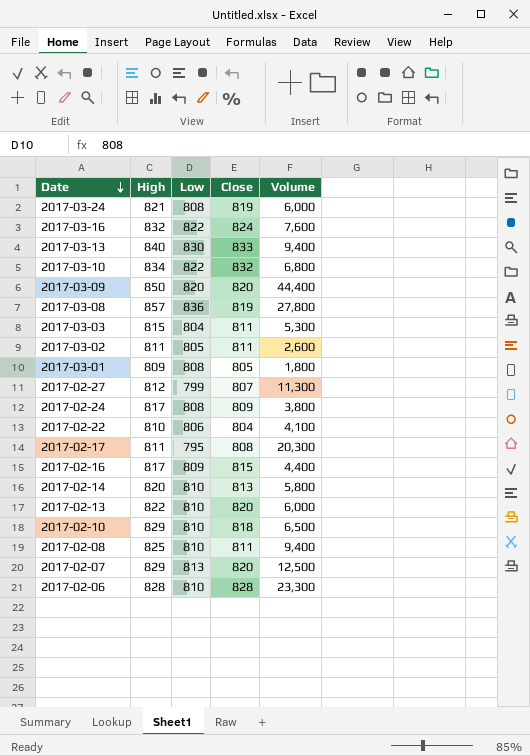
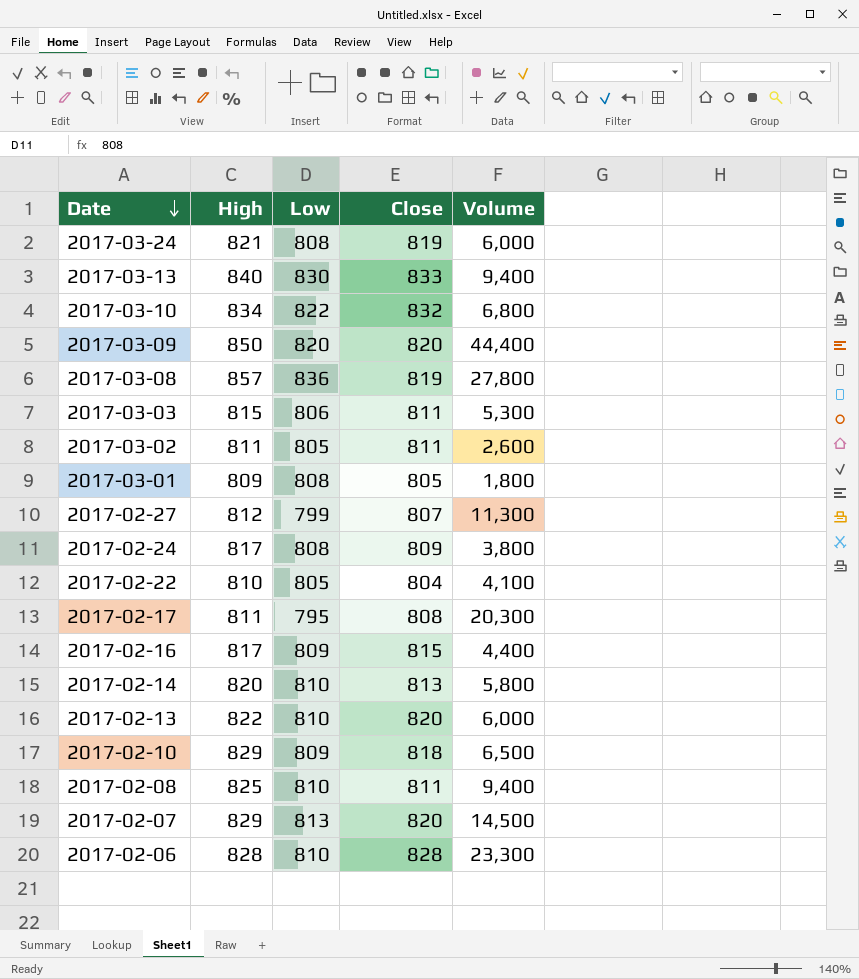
row 2017-03-16: 832 | 822 | 824 | 7,600 -> none
2017-03-03 | Low: 804 -> 806
2017-02-22 | Low: 806 -> 805
2017-02-10 | Low: 810 -> 809
2017-02-07 | Volume: 12,500 -> 14,500

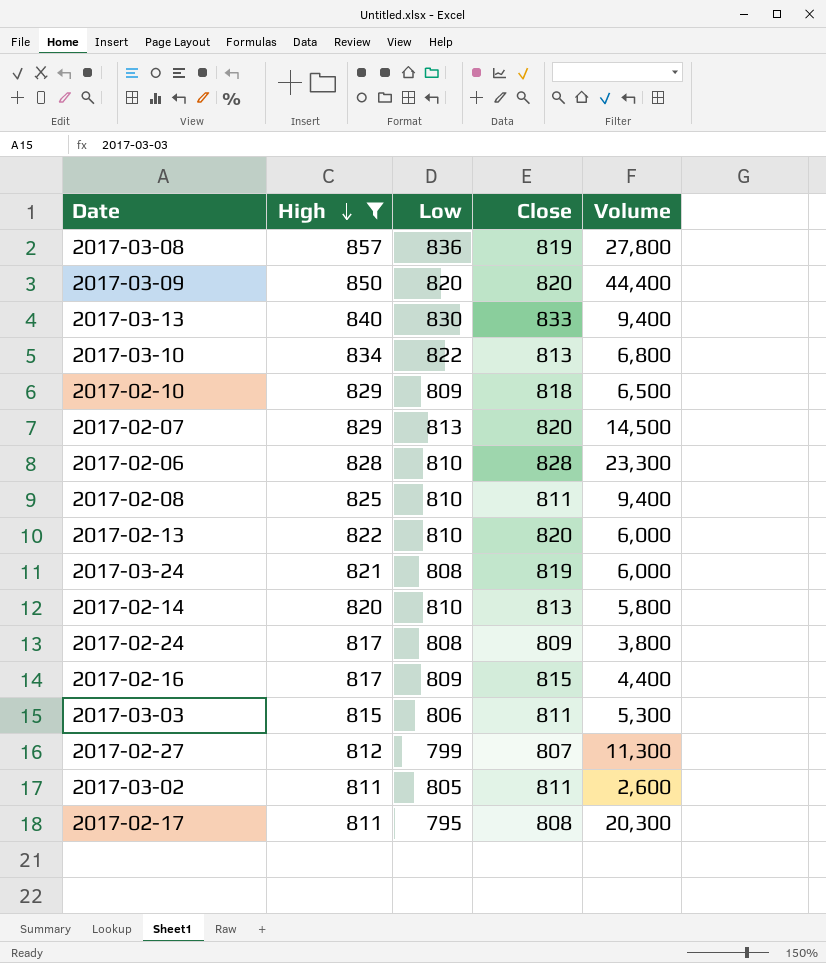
filter: none -> High >= 811
row order: Date descending -> High descending
2017-03-10 | Close: 832 -> 813

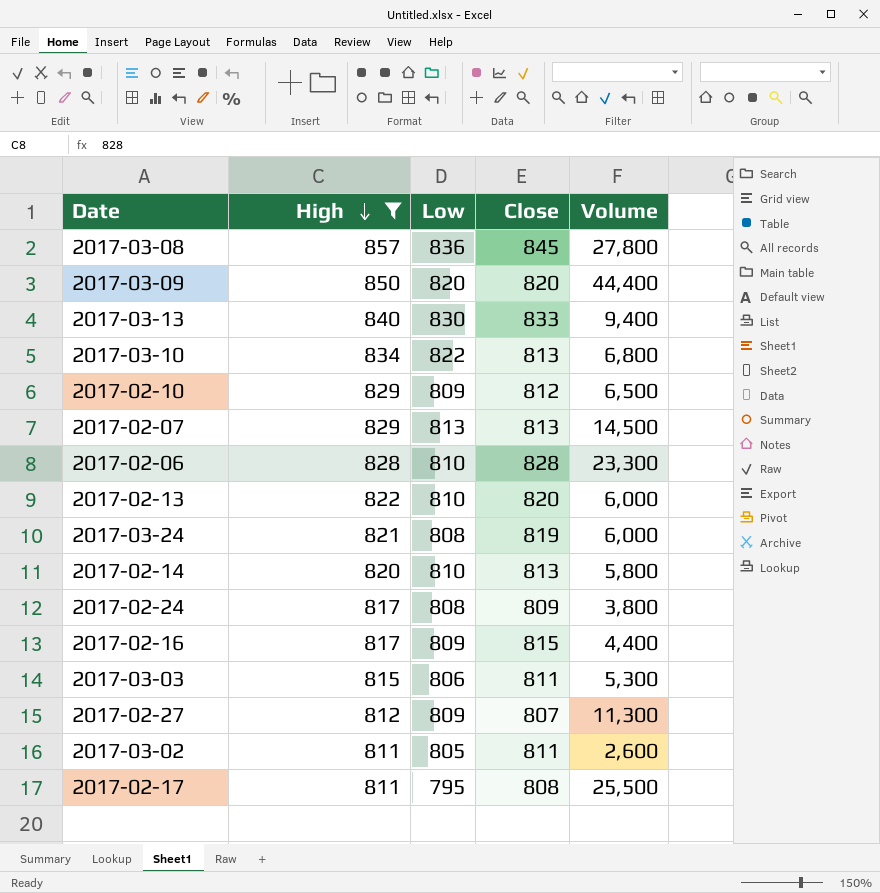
row 2017-02-08: 825 | 810 | 811 | 9,400 -> none
2017-03-08 | Close: 819 -> 845
2017-02-10 | Close: 818 -> 812
2017-02-07 | Close: 820 -> 813
2017-02-27 | Low: 799 -> 809
2017-02-17 | Volume: 20,300 -> 25,500

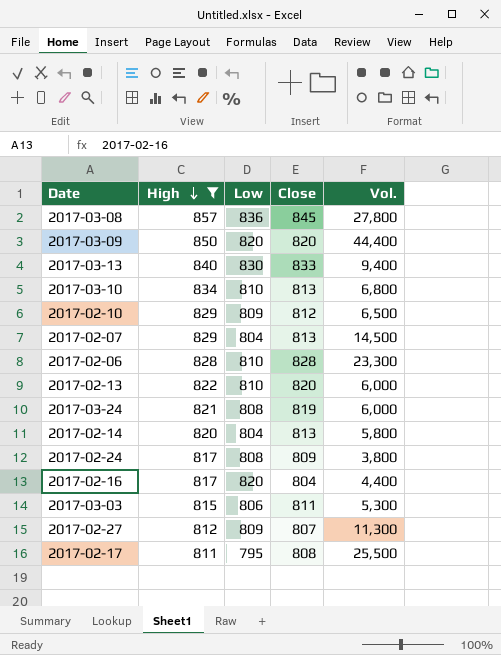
column name: Volume -> Vol.
row 2017-03-02: 811 | 805 | 811 | 2,600 -> none
2017-03-10 | Low: 822 -> 810
2017-02-07 | Low: 813 -> 804
2017-02-14 | Low: 810 -> 804
2017-02-16 | Low: 809 -> 820
2017-02-16 | Close: 815 -> 804

